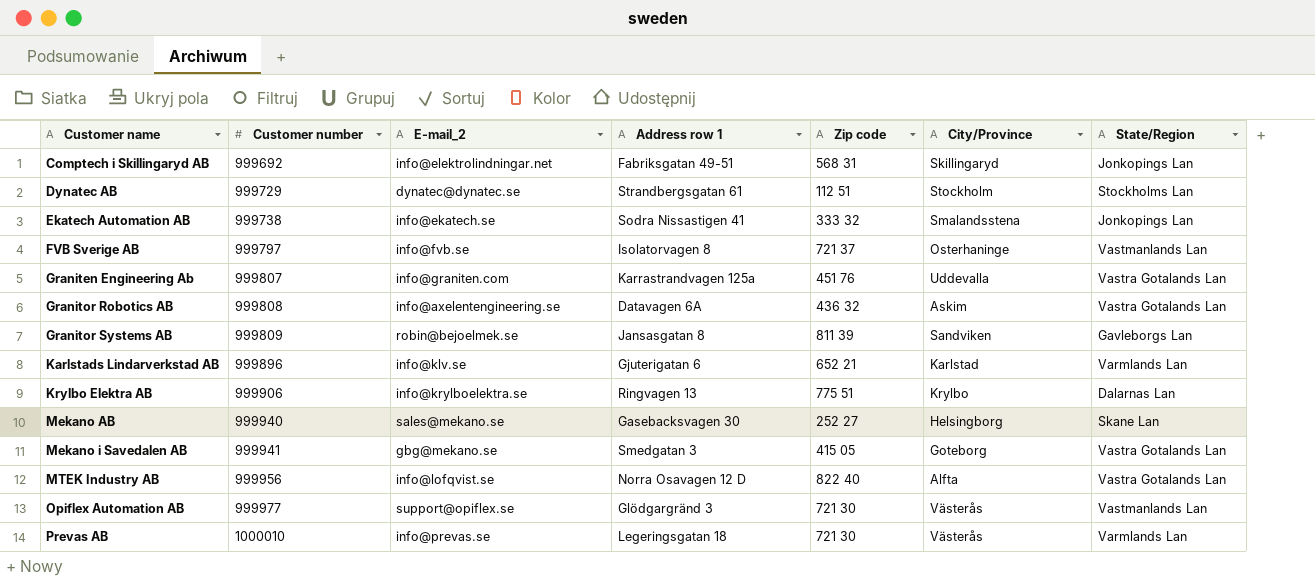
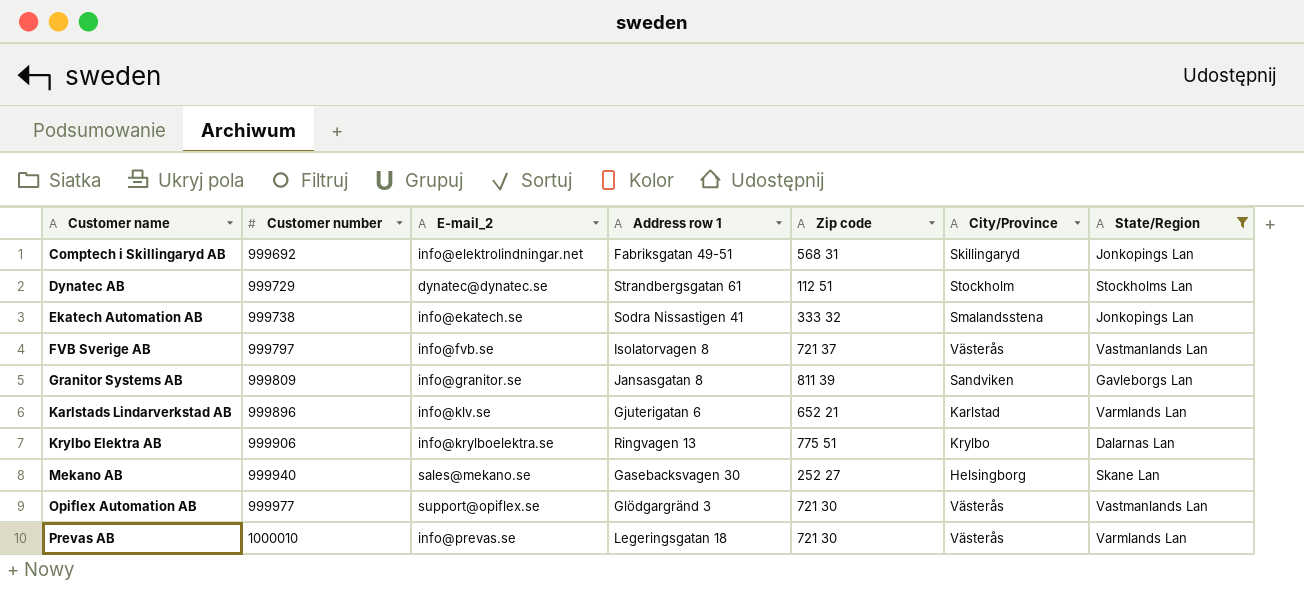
filter: none -> State/Region != Vastra Gotalands Lan
FVB Sverige AB | City/Province: Osterhaninge -> Västerås
Granitor Systems AB | E-mail_2: robin@bejoelmek.se -> info@granitor.se

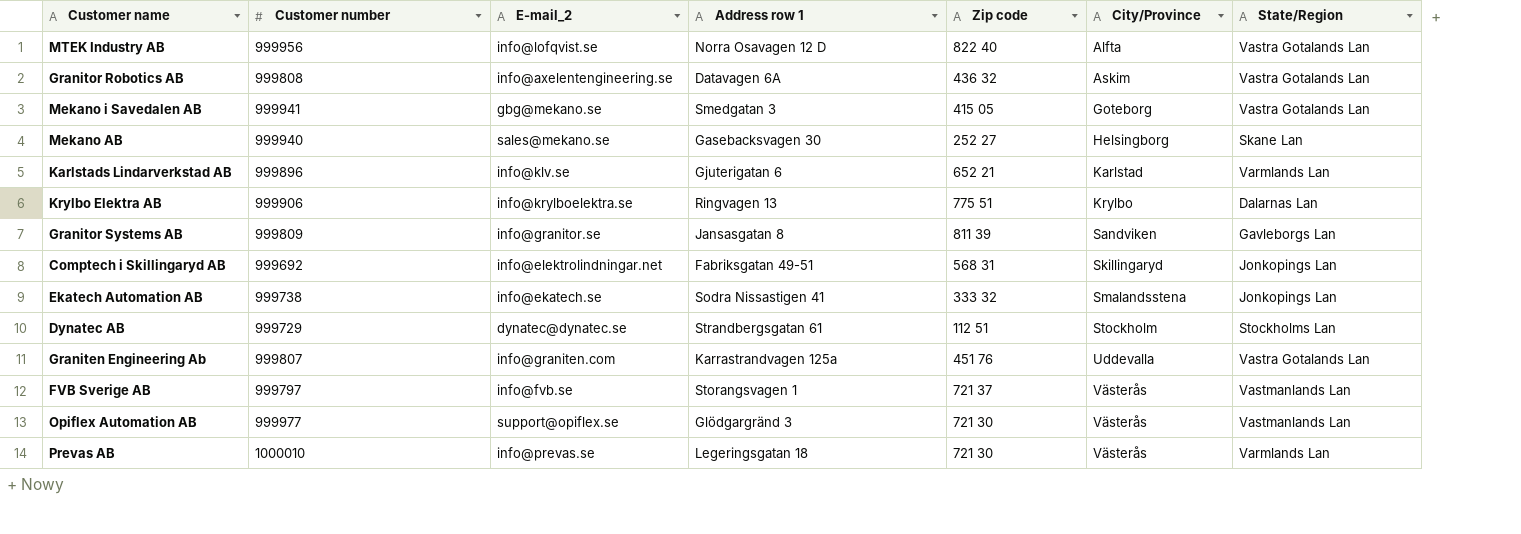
filter: State/Region != Vastra Gotalands Lan -> none
row order: Customer name ascending -> City/Province ascending
FVB Sverige AB | Address row 1: Isolatorvagen 8 -> Storangsvagen 1

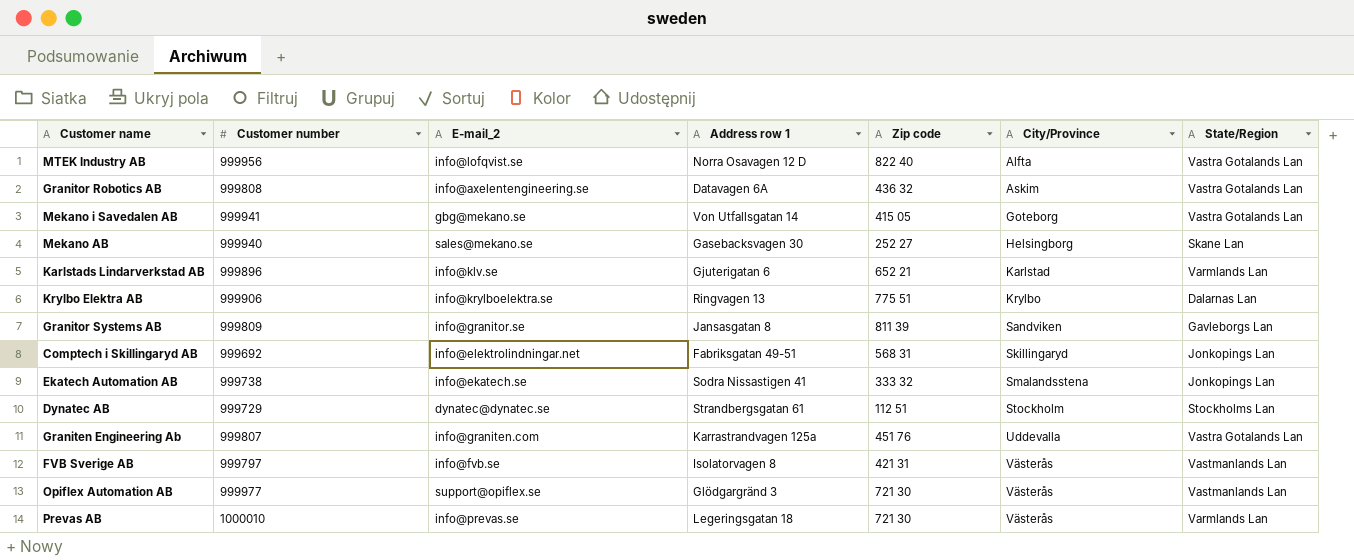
Mekano i Savedalen AB | Address row 1: Smedgatan 3 -> Von Utfallsgatan 14
FVB Sverige AB | Address row 1: Storangsvagen 1 -> Isolatorvagen 8
FVB Sverige AB | Zip code: 721 37 -> 421 31

